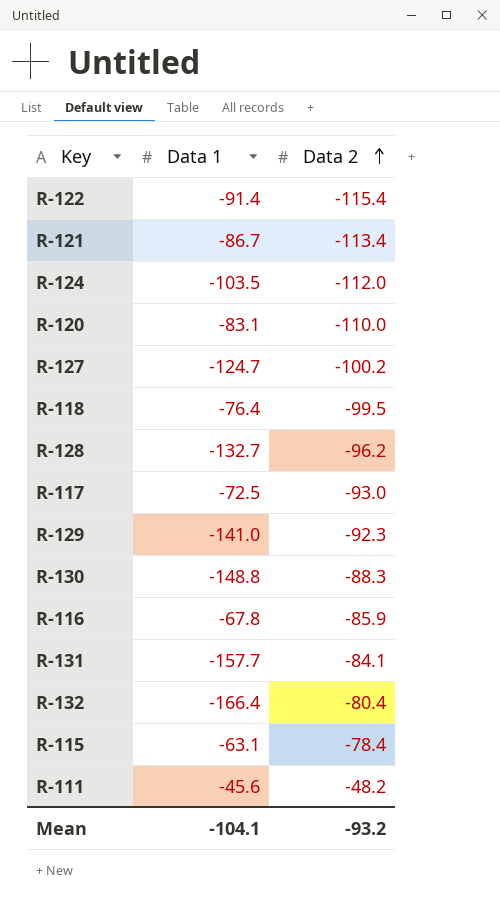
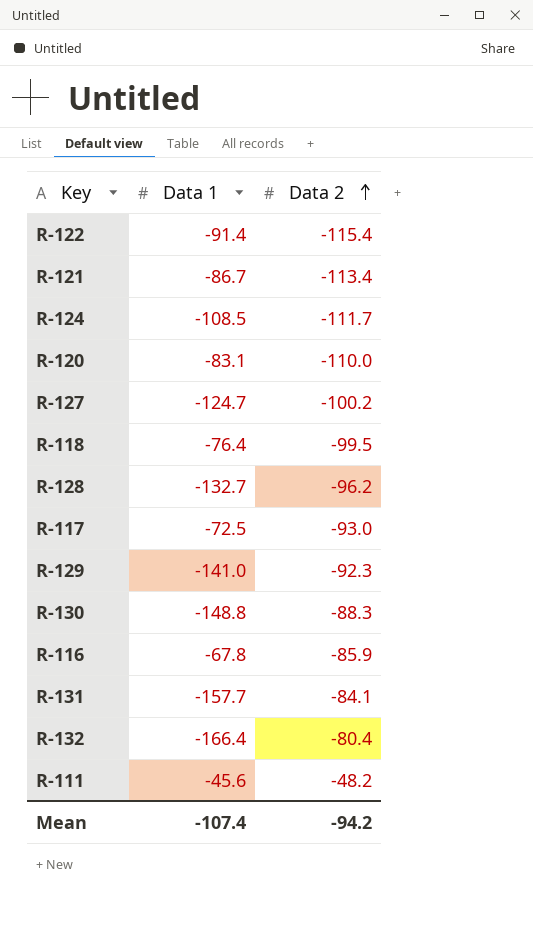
row R-115: -63.1 | -78.4 -> none
R-124 | Data 1: -103.5 -> -108.5
R-124 | Data 2: -112.0 -> -111.7
Mean | Data 1: -104.1 -> -107.4
Mean | Data 2: -93.2 -> -94.2

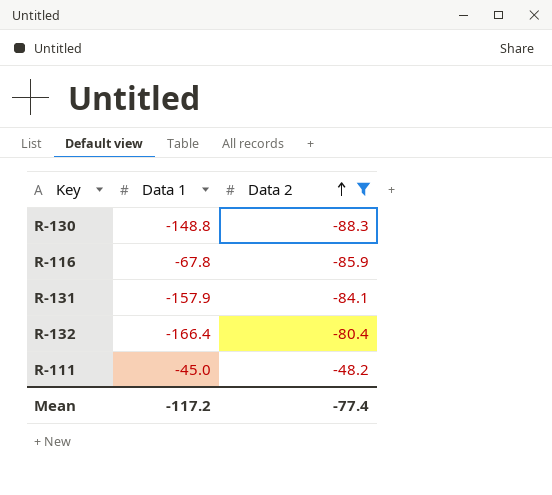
filter: none -> Data 2 >= -88.3
R-131 | Data 1: -157.7 -> -157.9
R-111 | Data 1: -45.6 -> -45.0
Mean | Data 1: -107.4 -> -117.2
Mean | Data 2: -94.2 -> -77.4

